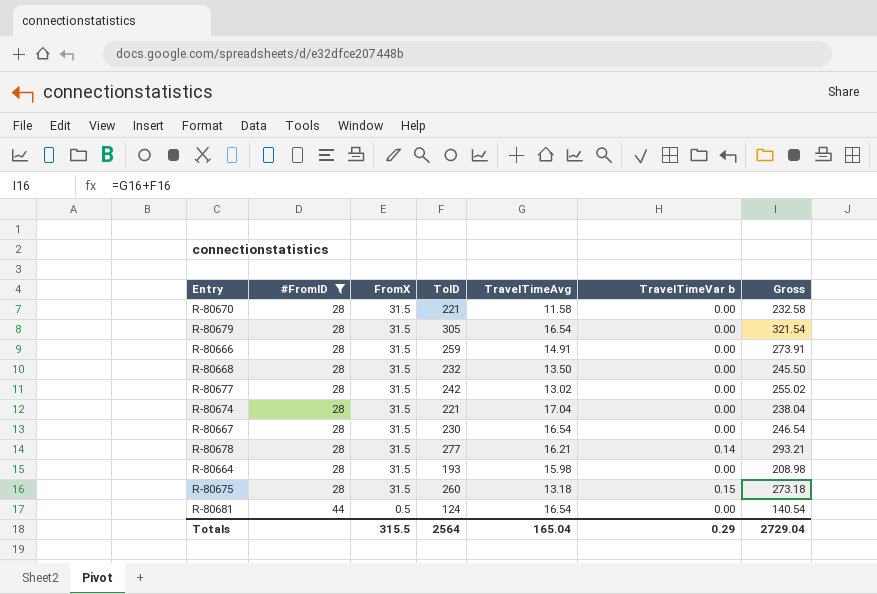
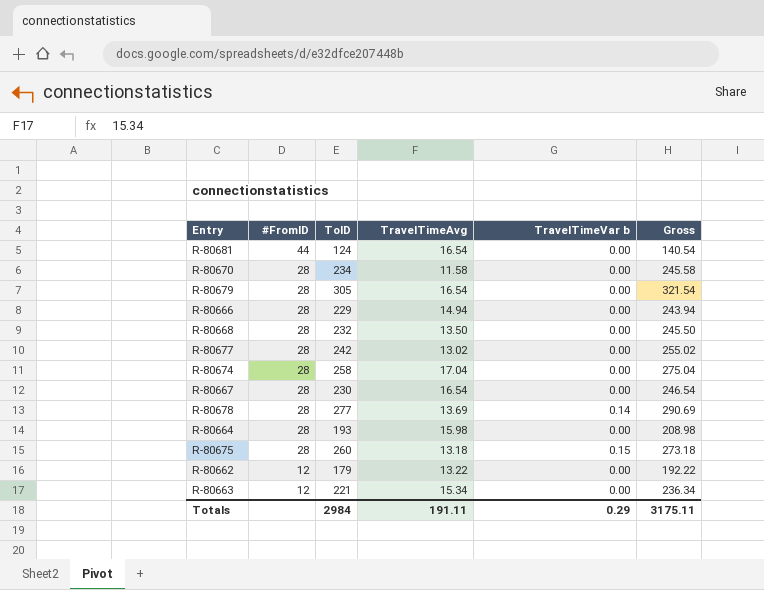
filter: #FromID != 12 -> none
row order: #FromID ascending -> #FromID descending
column FromX | position: 3 -> none
R-80670 | ToID: 221 -> 234
R-80670 | Gross: 232.58 -> 245.58
R-80666 | ToID: 259 -> 229
R-80666 | TravelTimeAvg: 14.91 -> 14.94
R-80666 | Gross: 273.91 -> 243.94
R-80674 | ToID: 221 -> 258
R-80674 | Gross: 238.04 -> 275.04
R-80678 | TravelTimeAvg: 16.21 -> 13.69
R-80678 | Gross: 293.21 -> 290.69
Totals | ToID: 2564 -> 2984
Totals | TravelTimeAvg: 165.04 -> 191.11
Totals | Gross: 2729.04 -> 3175.11

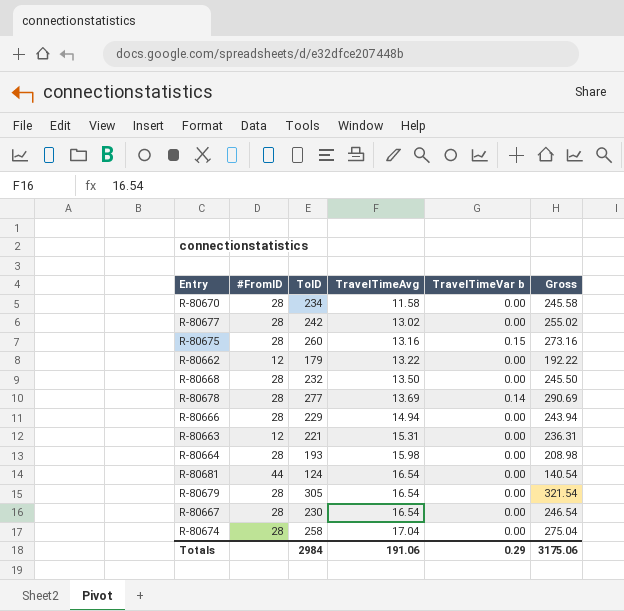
row order: #FromID descending -> TravelTimeAvg ascending
R-80675 | TravelTimeAvg: 13.18 -> 13.16
R-80675 | Gross: 273.18 -> 273.16
R-80663 | TravelTimeAvg: 15.34 -> 15.31
R-80663 | Gross: 236.34 -> 236.31
Totals | TravelTimeAvg: 191.11 -> 191.06
Totals | Gross: 3175.11 -> 3175.06

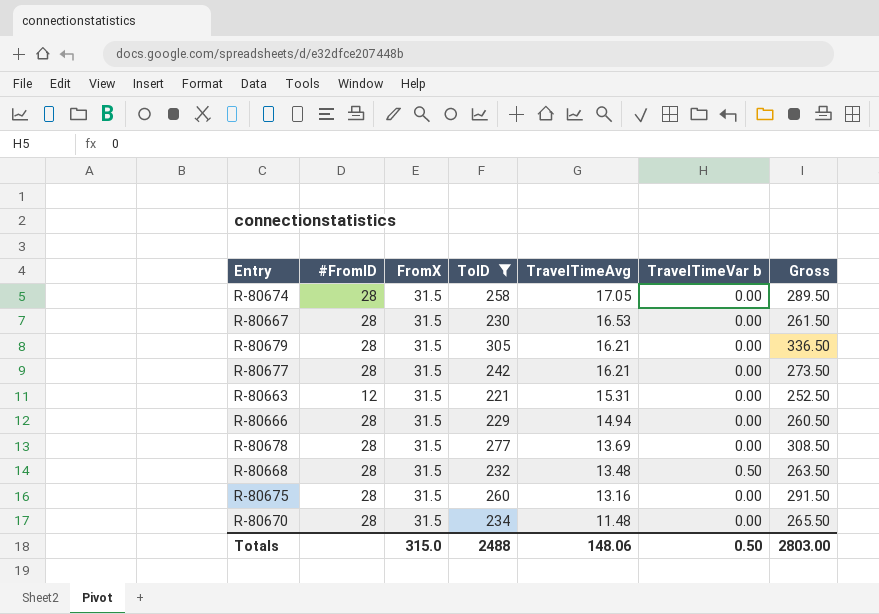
filter: none -> ToID >= 221
row order: TravelTimeAvg ascending -> TravelTimeAvg descending
column FromX | position: none -> 3
column Gross | formula: [ToID] + [TravelTimeAvg] -> [FromX] + [ToID]
R-80674 | TravelTimeAvg: 17.04 -> 17.05
R-80667 | TravelTimeAvg: 16.54 -> 16.53
R-80679 | TravelTimeAvg: 16.54 -> 16.21
R-80677 | TravelTimeAvg: 13.02 -> 16.21
R-80678 | TravelTimeVar b: 0.14 -> 0.00
R-80668 | TravelTimeAvg: 13.50 -> 13.48
R-80668 | TravelTimeVar b: 0.00 -> 0.50
R-80675 | TravelTimeVar b: 0.15 -> 0.00
R-80670 | TravelTimeAvg: 11.58 -> 11.48
Totals | ToID: 2984 -> 2488
Totals | TravelTimeAvg: 191.06 -> 148.06
Totals | TravelTimeVar b: 0.29 -> 0.50
Totals | Gross: 3175.06 -> 2803.00

